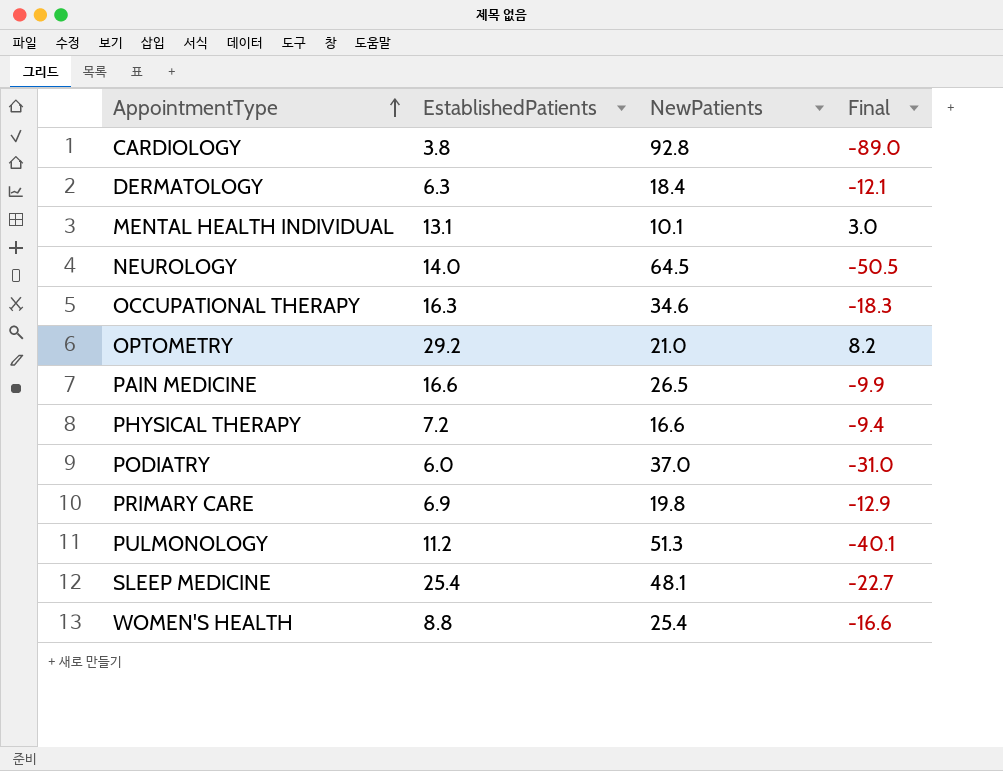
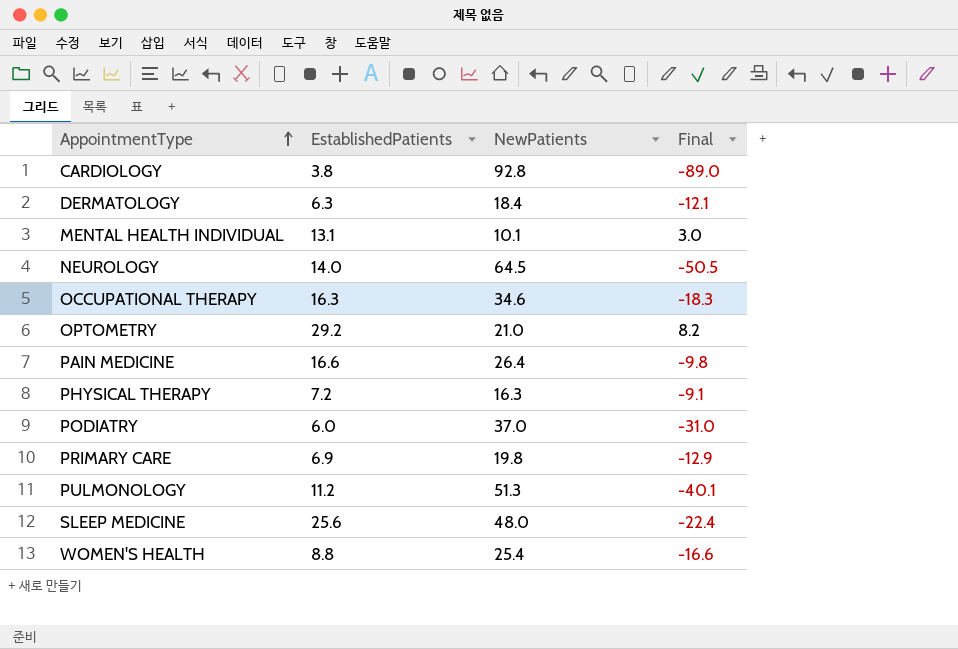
PAIN MEDICINE | NewPatients: 26.5 -> 26.4
PAIN MEDICINE | Final: -9.9 -> -9.8
PHYSICAL THERAPY | NewPatients: 16.6 -> 16.3
PHYSICAL THERAPY | Final: -9.4 -> -9.1
SLEEP MEDICINE | EstablishedPatients: 25.4 -> 25.6
SLEEP MEDICINE | NewPatients: 48.1 -> 48.0
SLEEP MEDICINE | Final: -22.7 -> -22.4

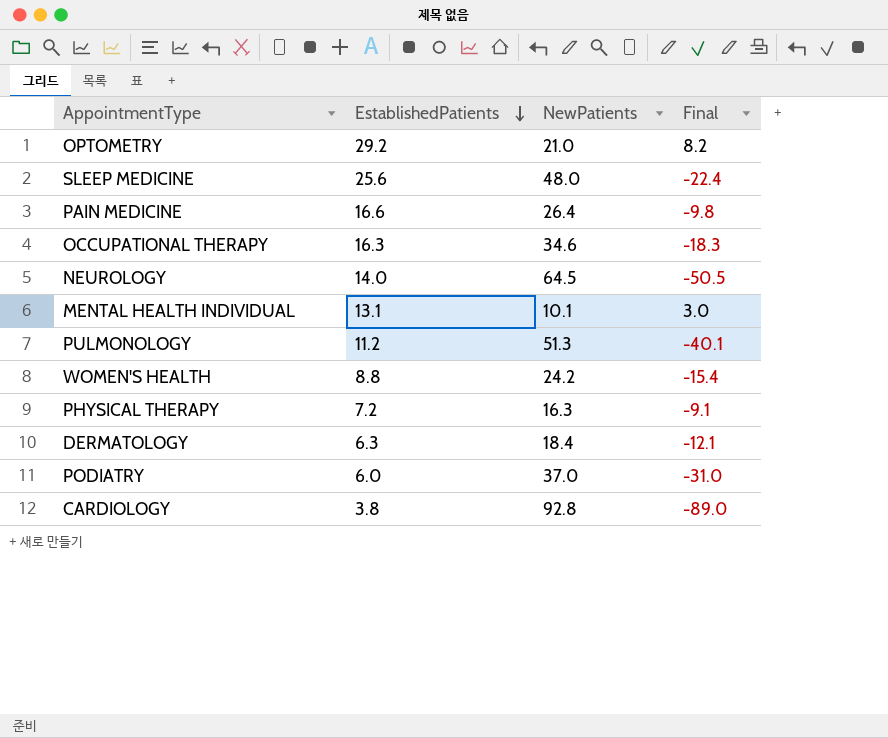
row order: AppointmentType ascending -> EstablishedPatients descending
row PRIMARY CARE: 6.9 | 19.8 | -12.9 -> none
WOMEN'S HEALTH | NewPatients: 25.4 -> 24.2
WOMEN'S HEALTH | Final: -16.6 -> -15.4

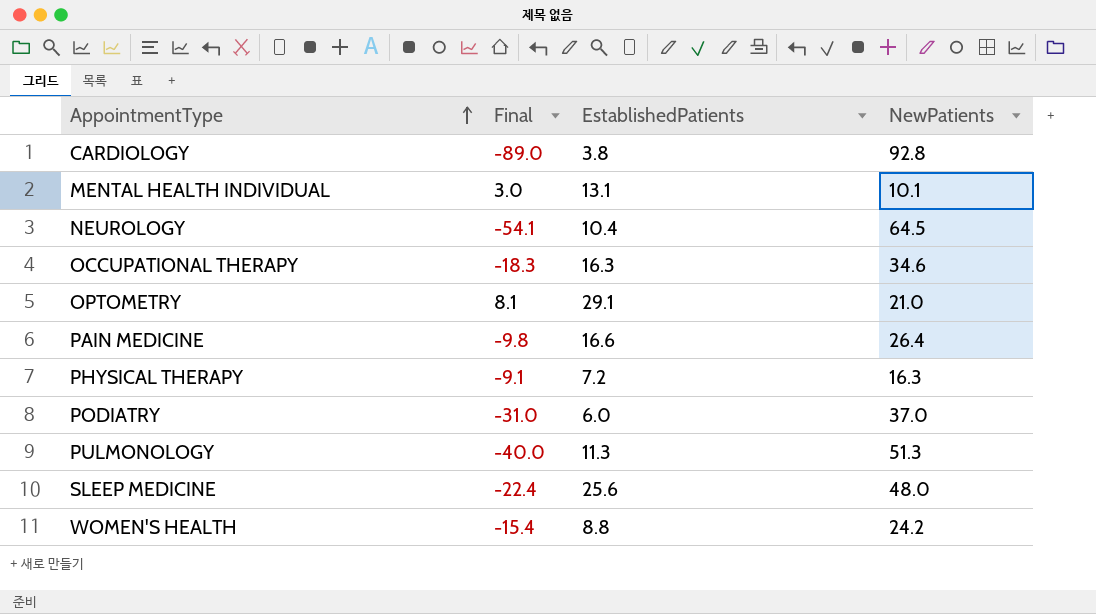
row order: EstablishedPatients descending -> AppointmentType ascending
column Final | position: 4 -> 2
row DERMATOLOGY: 6.3 | 18.4 | -12.1 -> none
NEUROLOGY | Final: -50.5 -> -54.1
NEUROLOGY | EstablishedPatients: 14.0 -> 10.4
OPTOMETRY | Final: 8.2 -> 8.1
OPTOMETRY | EstablishedPatients: 29.2 -> 29.1
PULMONOLOGY | Final: -40.1 -> -40.0
PULMONOLOGY | EstablishedPatients: 11.2 -> 11.3

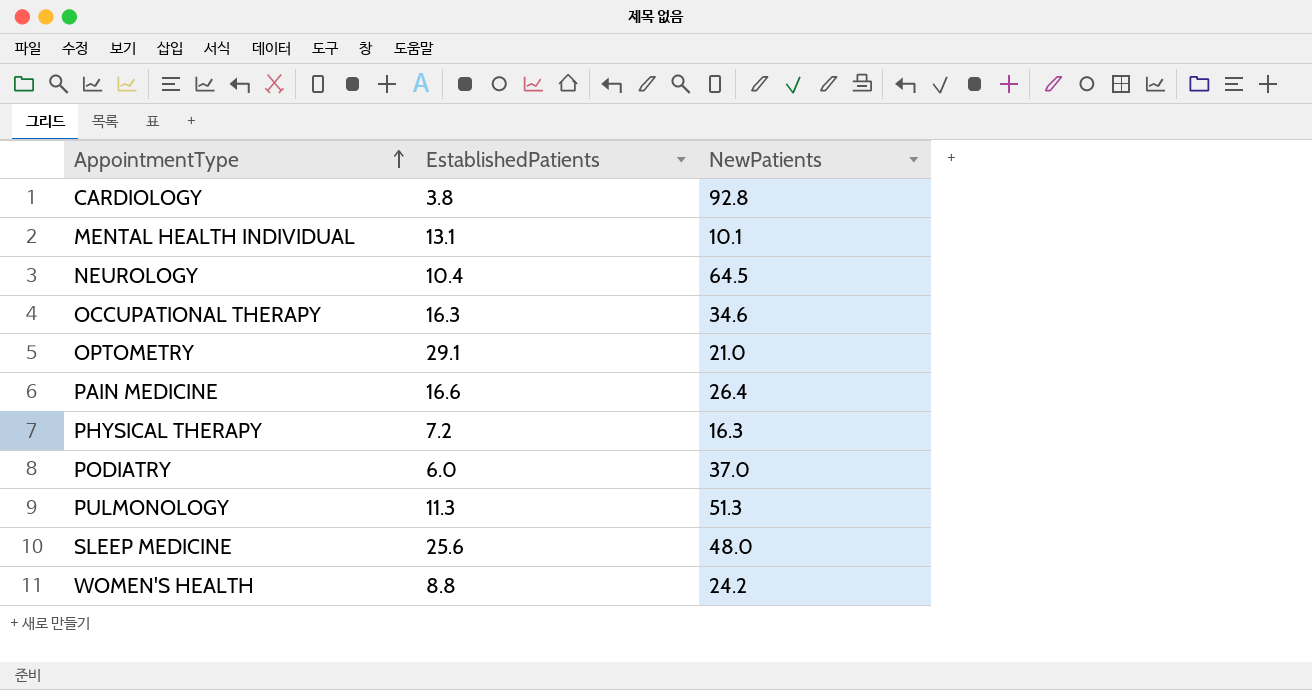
column Final | formula: [EstablishedPatients] - [NewPatients] -> none

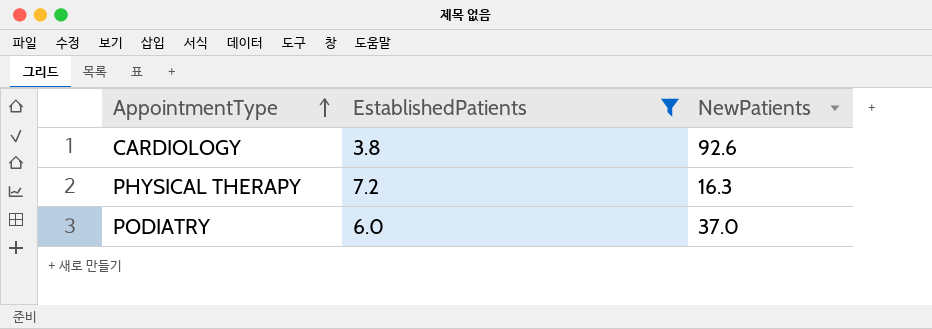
filter: none -> EstablishedPatients <= 7.2
CARDIOLOGY | NewPatients: 92.8 -> 92.6

